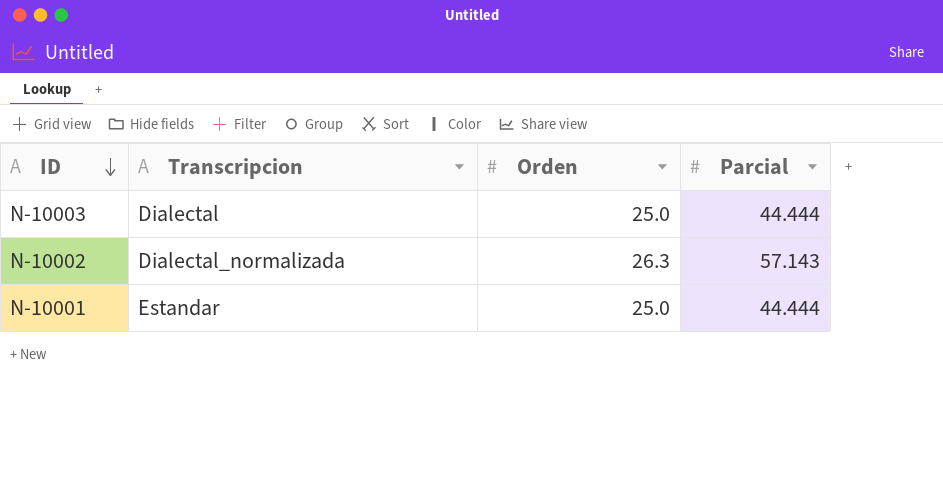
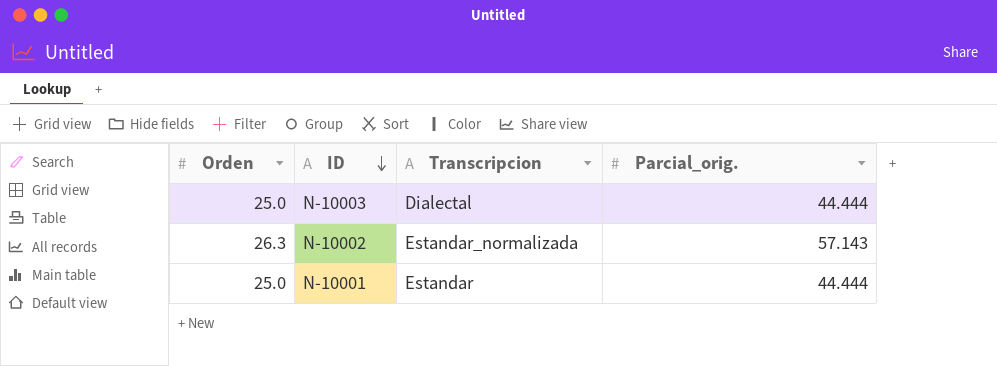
column Orden | position: 3 -> 1
column name: Parcial -> Parcial_orig.
N-10002 | Transcripcion: Dialectal_normalizada -> Estandar_normalizada

